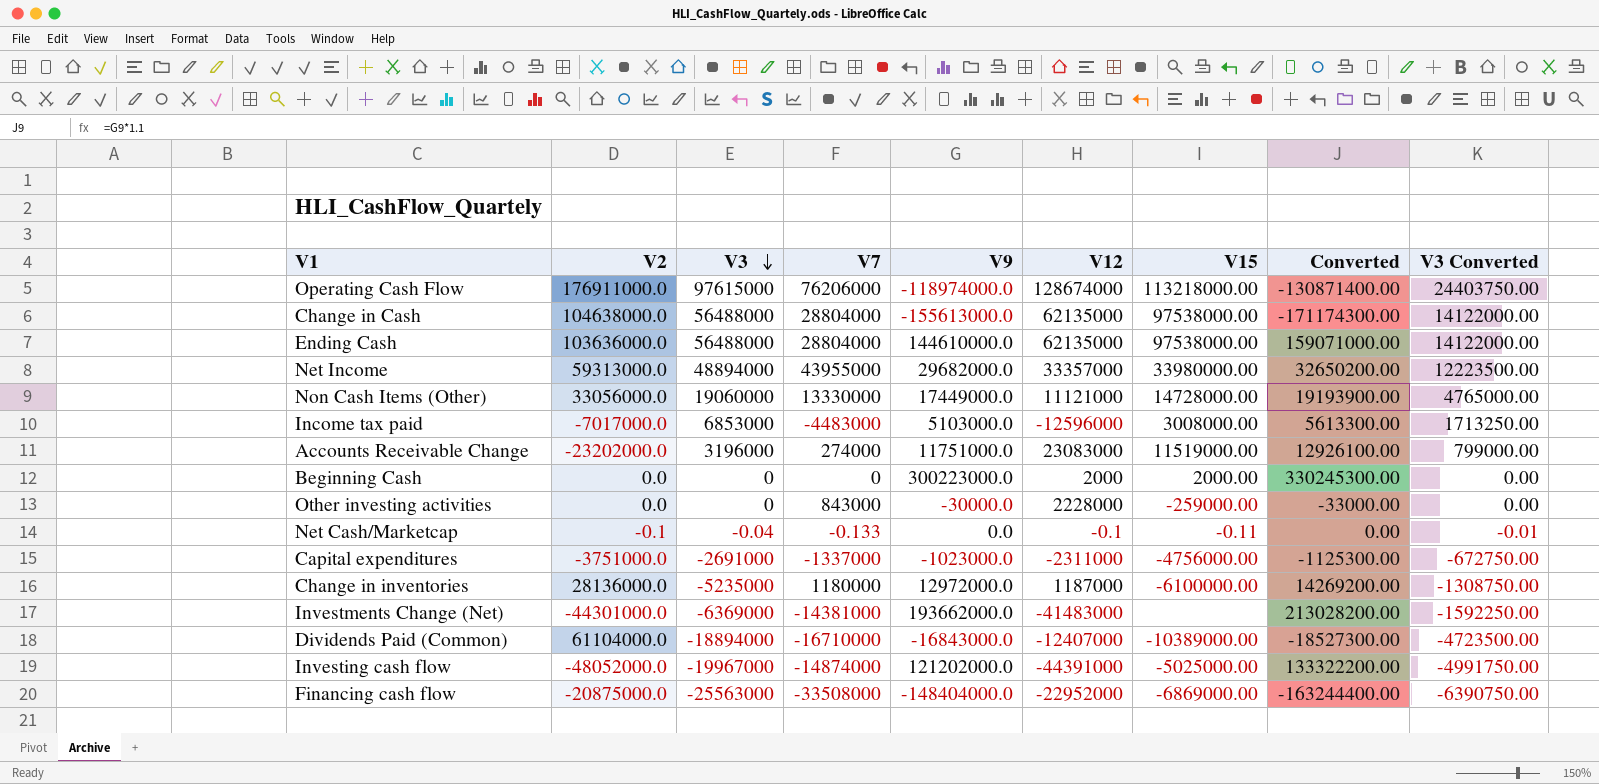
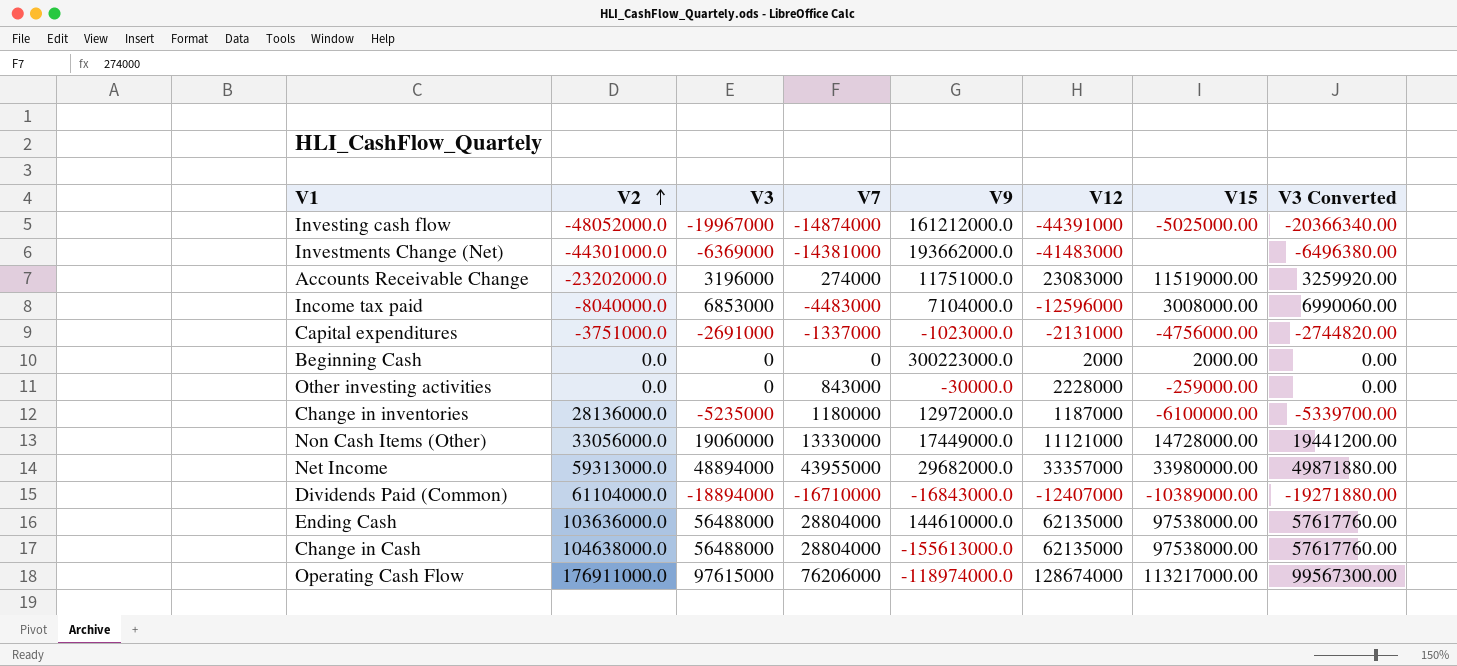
row order: V3 descending -> V2 ascending
column Converted | formula: [V9] * 1.1 -> none
column V3 Converted | formula: [V3] * 0.25 -> [V3] * 1.02
row Net Cash/Marketcap: -0.1 | -0.04 | -0.133 | 0.0 | -0.1 | -0.11 | 0.00 | -0.01 -> none
row Financing cash flow: -20875000.0 | -25563000 | -33508000 | -148404000.0 | -22952000 | -6869000.00 | -163244400.00 | -6390750.00 -> none
Investing cash flow | V9: 121202000.0 -> 161212000.0
Income tax paid | V2: -7017000.0 -> -8040000.0
Income tax paid | V9: 5103000.0 -> 7104000.0
Capital expenditures | V12: -2311000 -> -2131000
Operating Cash Flow | V15: 113218000.00 -> 113217000.00

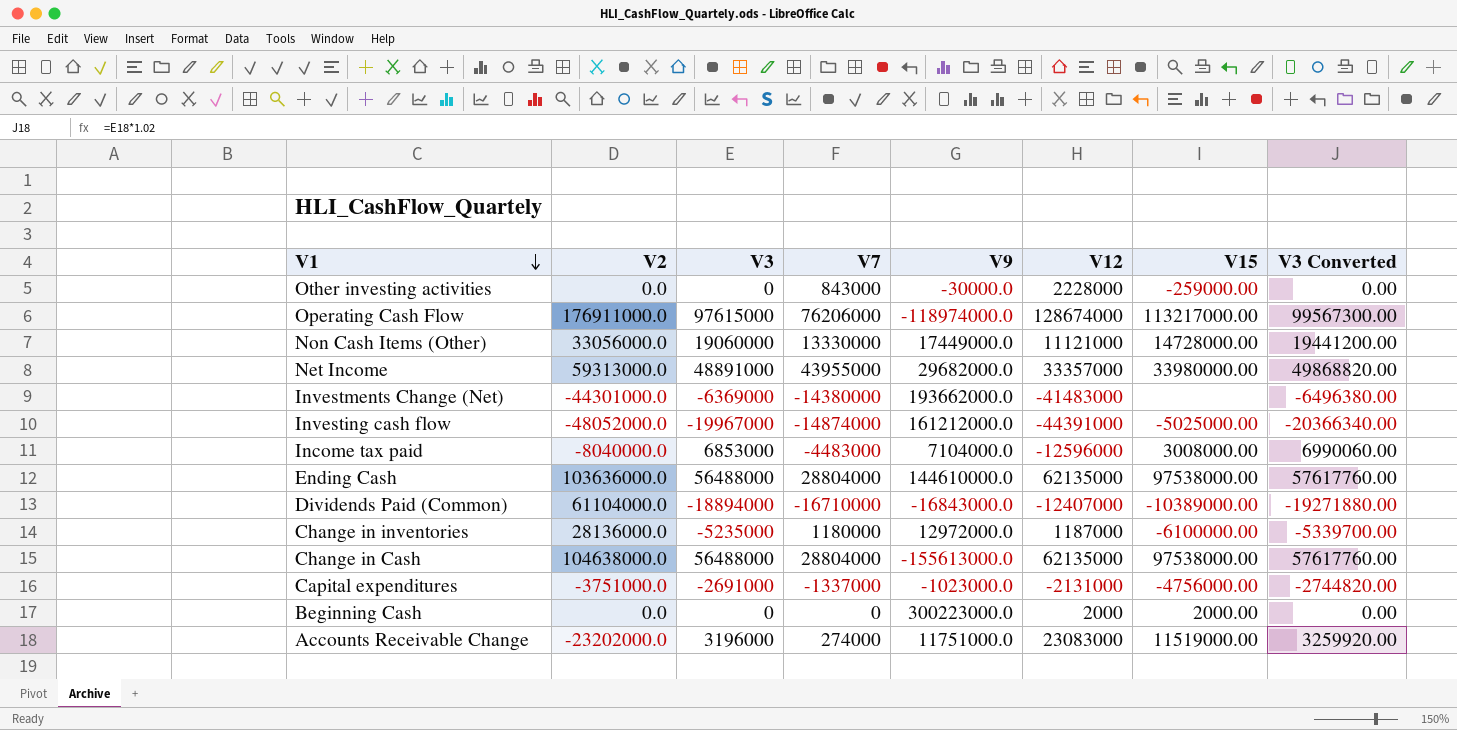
row order: V2 ascending -> V1 descending
Net Income | V3: 48894000 -> 48891000
Net Income | V3 Converted: 49871880.00 -> 49868820.00
Investments Change (Net) | V7: -14381000 -> -14380000

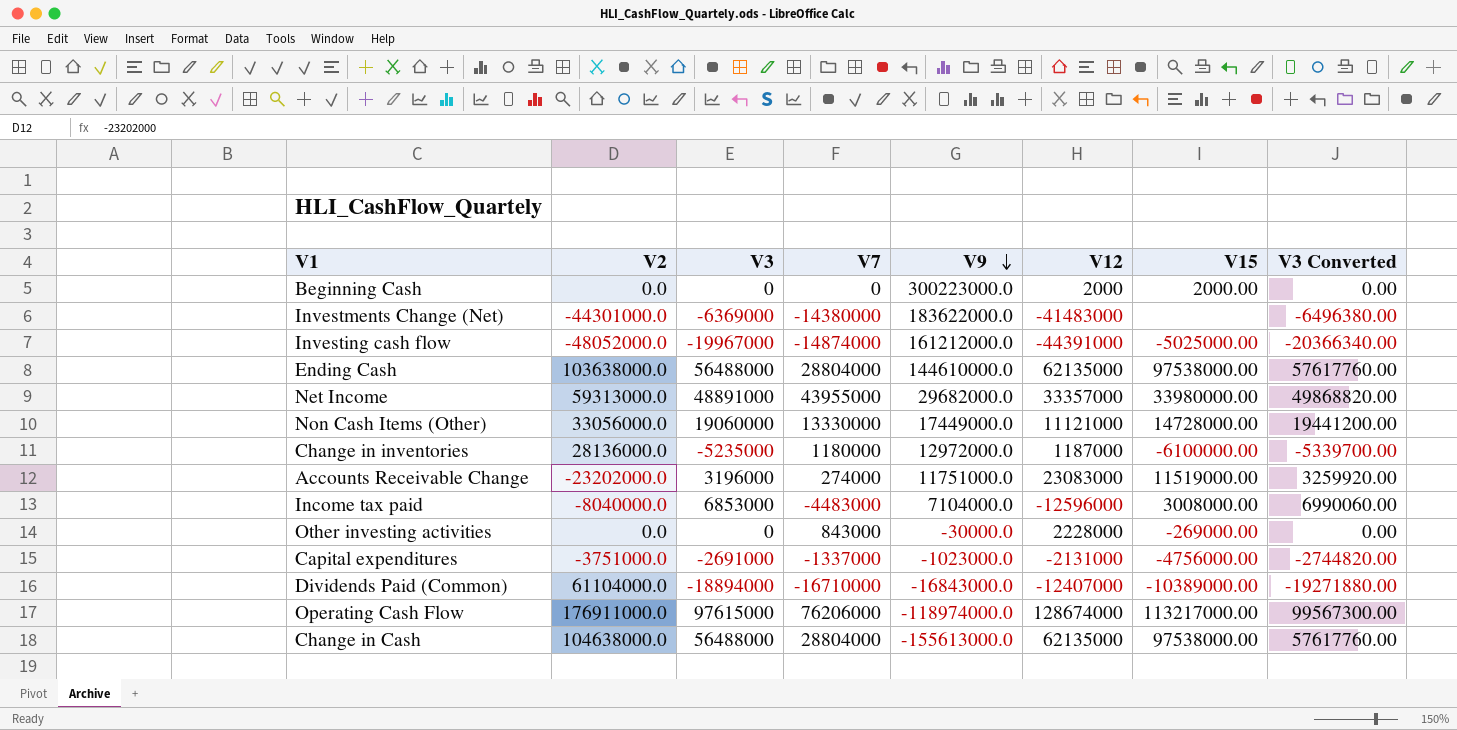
row order: V1 descending -> V9 descending
Investments Change (Net) | V9: 193662000.0 -> 183622000.0
Ending Cash | V2: 103636000.0 -> 103638000.0
Other investing activities | V15: -259000.00 -> -269000.00

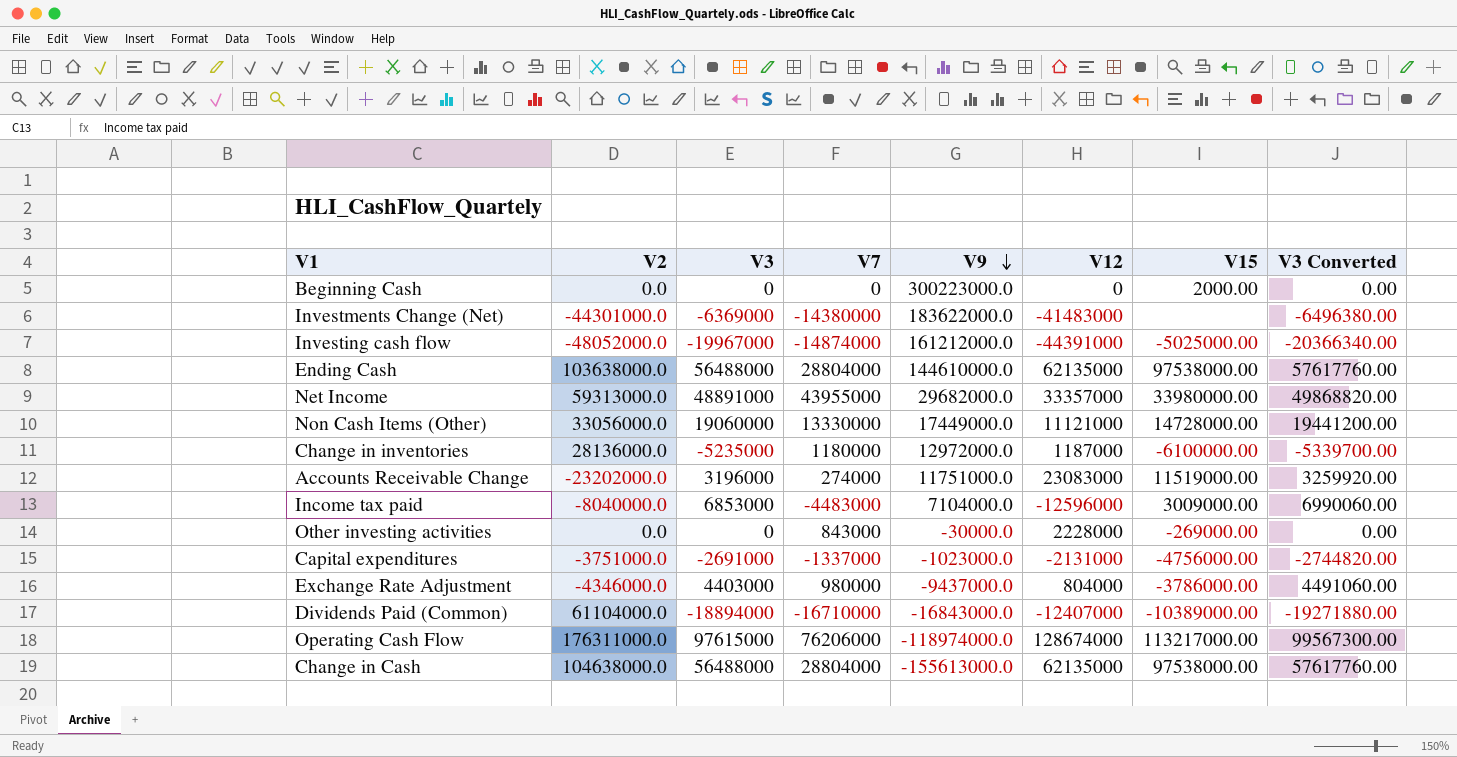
Beginning Cash | V12: 2000 -> 0
Income tax paid | V15: 3008000.00 -> 3009000.00
row Exchange Rate Adjustment: none -> -4346000.0 | 4403000 | 980000 | -9437000.0 | 804000 | -3786000.00 | 4491060.00
Operating Cash Flow | V2: 176911000.0 -> 176311000.0

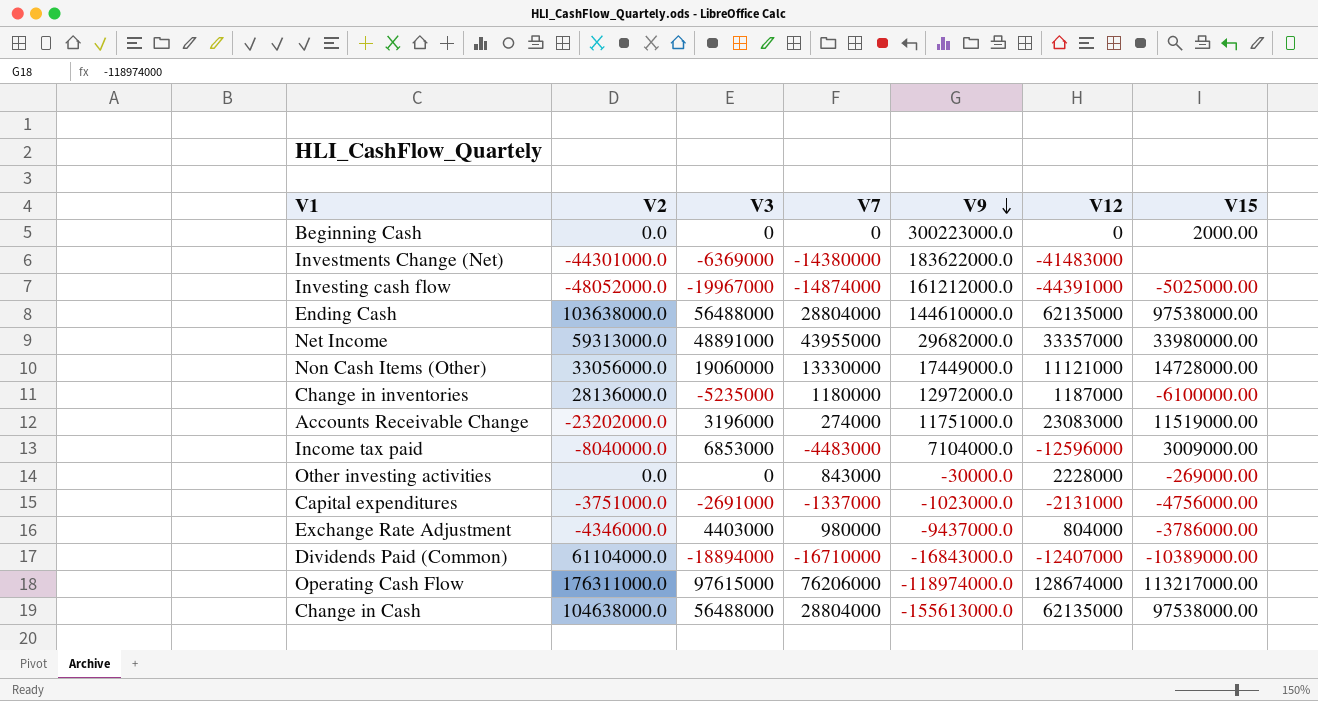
column V3 Converted | formula: [V3] * 1.02 -> none

